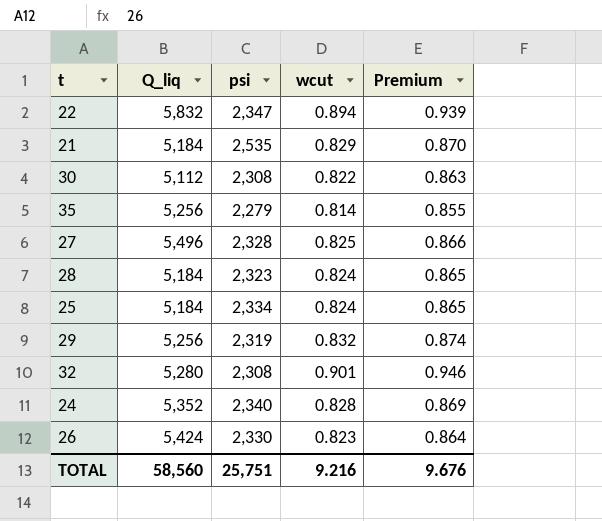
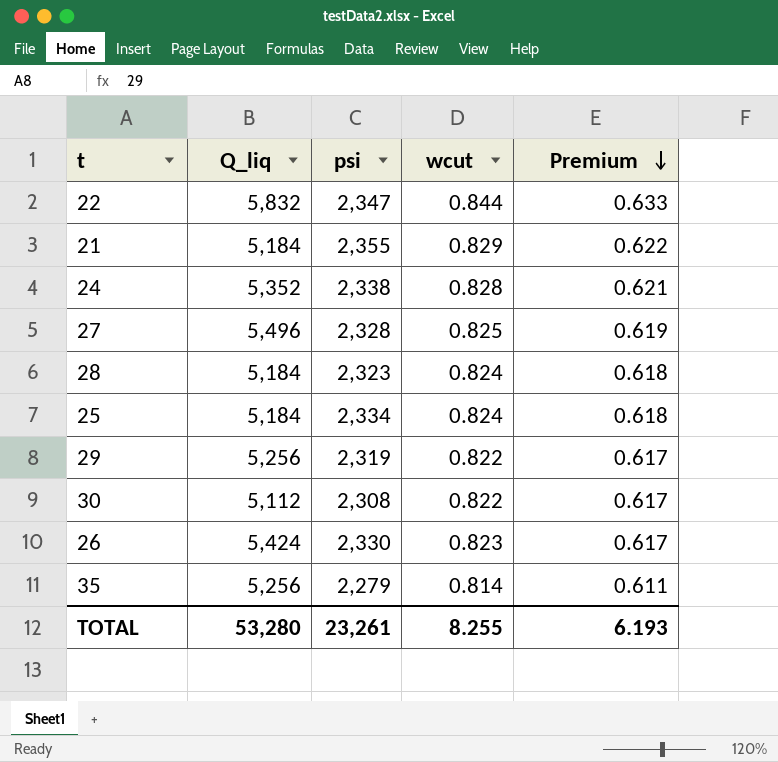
row order: none -> Premium descending
column Premium | formula: [wcut] * 1.05 -> [wcut] * 0.75
row 32: 5,280 | 2,308 | 0.901 | 0.946 -> none
22 | wcut: 0.894 -> 0.844
21 | psi: 2,535 -> 2,355
24 | psi: 2,340 -> 2,338
29 | wcut: 0.832 -> 0.822
TOTAL | Q_liq: 58,560 -> 53,280
TOTAL | psi: 25,751 -> 23,261
TOTAL | wcut: 9.216 -> 8.255
TOTAL | Premium: 9.676 -> 6.193

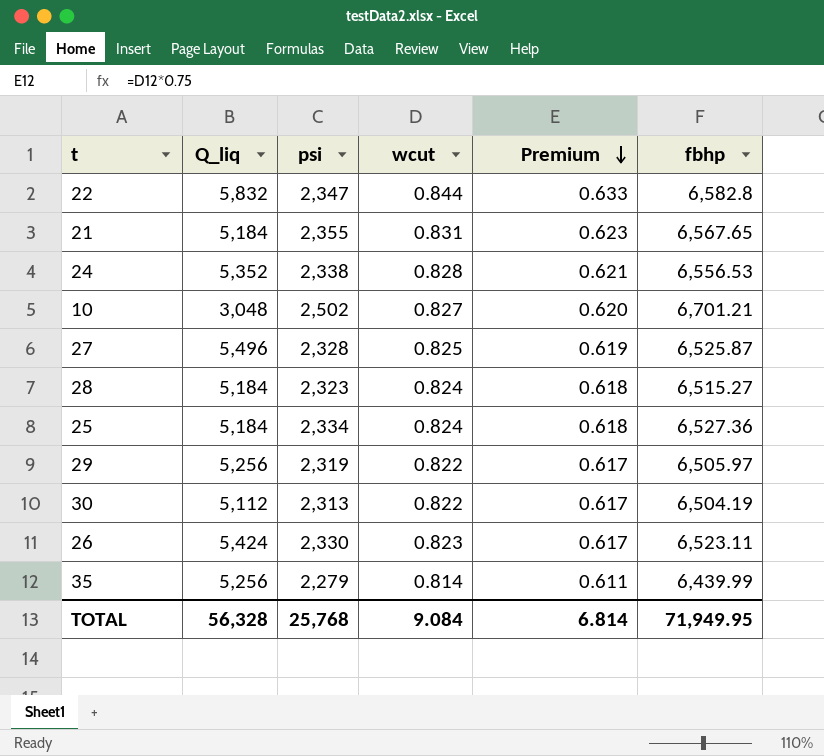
column fbhp | position: none -> 6
21 | wcut: 0.829 -> 0.831
21 | Premium: 0.622 -> 0.623
row 10: none -> 3,048 | 2,502 | 0.827 | 0.620 | 6,701.21
30 | psi: 2,308 -> 2,313
TOTAL | Q_liq: 53,280 -> 56,328
TOTAL | psi: 23,261 -> 25,768
TOTAL | wcut: 8.255 -> 9.084
TOTAL | Premium: 6.193 -> 6.814

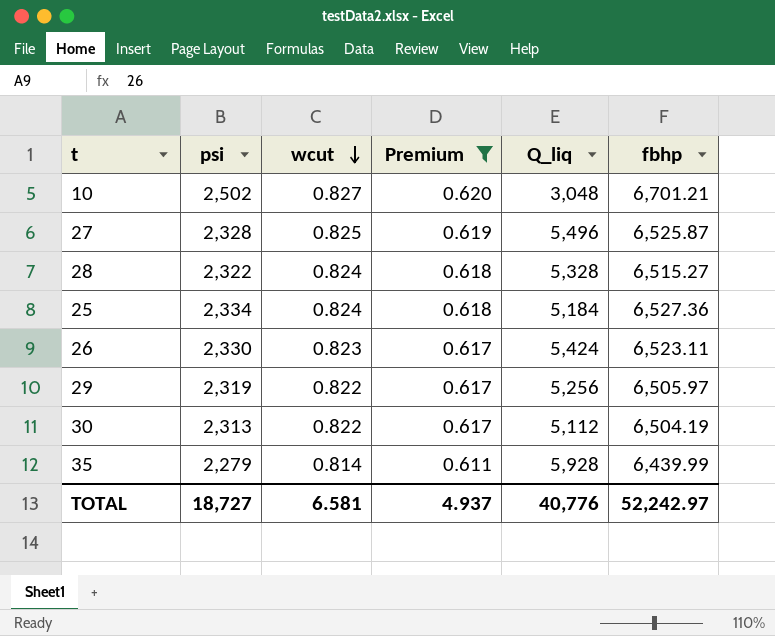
filter: none -> Premium <= 0.620
row order: Premium descending -> wcut descending
column Q_liq | position: 2 -> 5
28 | psi: 2,323 -> 2,322
28 | Q_liq: 5,184 -> 5,328
35 | Q_liq: 5,256 -> 5,928
TOTAL | psi: 25,768 -> 18,727
TOTAL | wcut: 9.084 -> 6.581
TOTAL | Premium: 6.814 -> 4.937
TOTAL | Q_liq: 56,328 -> 40,776
TOTAL | fbhp: 71,949.95 -> 52,242.97

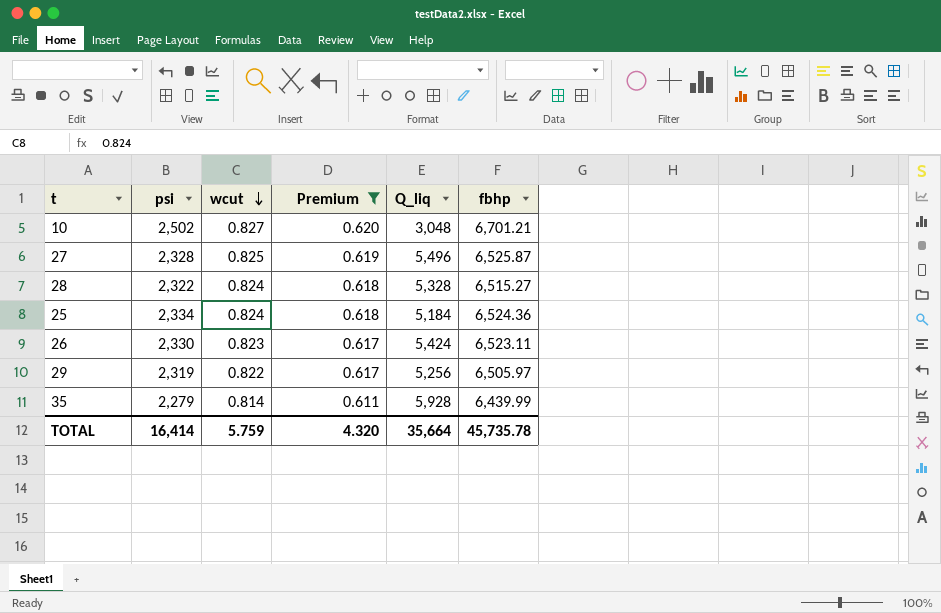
row 30: 2,313 | 0.822 | 0.617 | 5,112 | 6,504.19 -> none
25 | fbhp: 6,527.36 -> 6,524.36
TOTAL | psi: 18,727 -> 16,414
TOTAL | wcut: 6.581 -> 5.759
TOTAL | Premium: 4.937 -> 4.320
TOTAL | Q_liq: 40,776 -> 35,664
TOTAL | fbhp: 52,242.97 -> 45,735.78

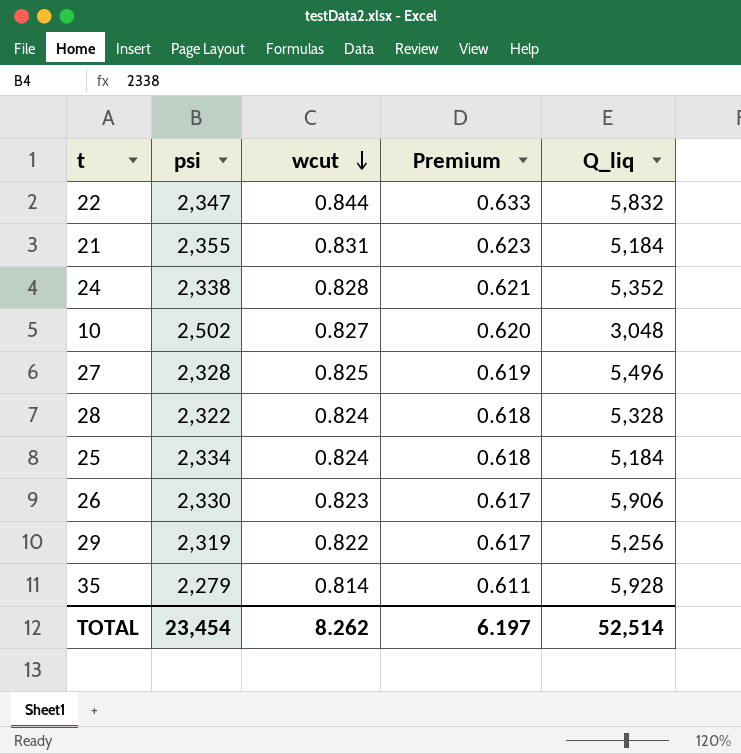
filter: Premium <= 0.620 -> none
column fbhp | position: 6 -> none
26 | Q_liq: 5,424 -> 5,906
TOTAL | psi: 16,414 -> 23,454
TOTAL | wcut: 5.759 -> 8.262
TOTAL | Premium: 4.320 -> 6.197
TOTAL | Q_liq: 35,664 -> 52,514

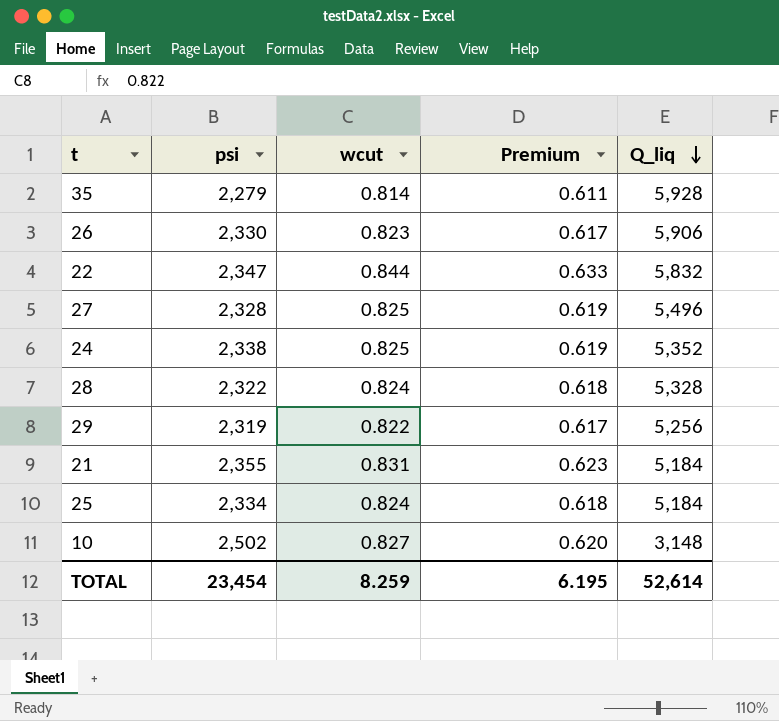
row order: wcut descending -> Q_liq descending
24 | wcut: 0.828 -> 0.825
24 | Premium: 0.621 -> 0.619
10 | Q_liq: 3,048 -> 3,148
TOTAL | wcut: 8.262 -> 8.259
TOTAL | Premium: 6.197 -> 6.195
TOTAL | Q_liq: 52,514 -> 52,614

